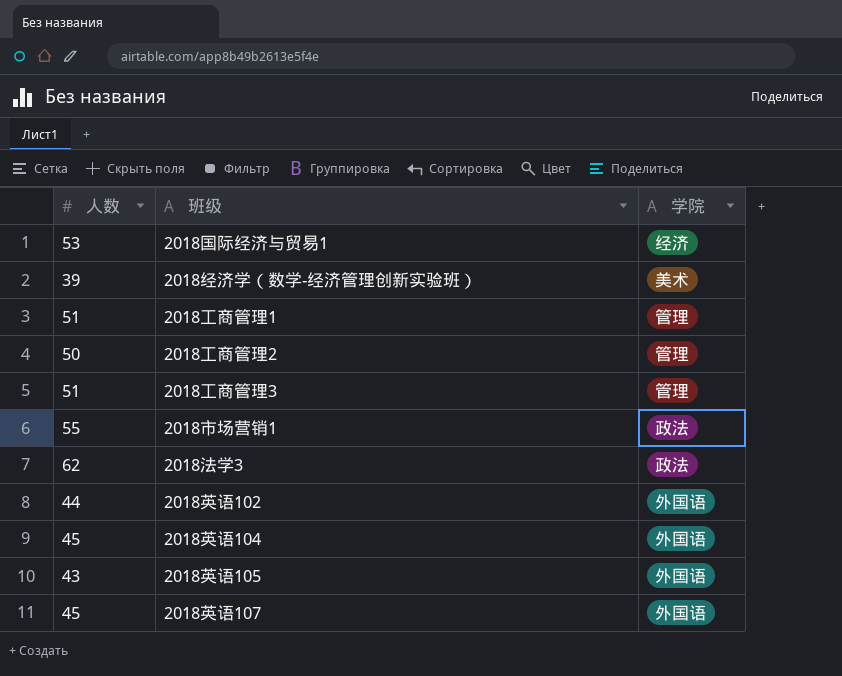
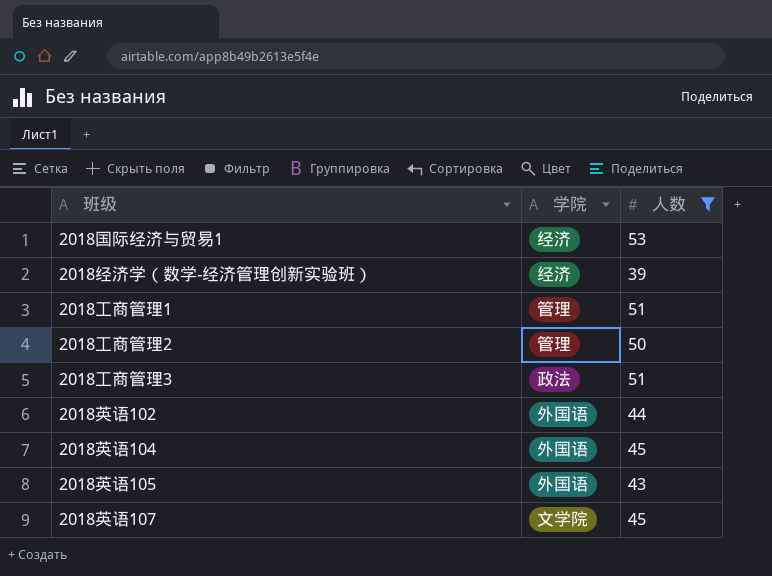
filter: none -> 人数 <= 53
column 人数 | position: 1 -> 3
2018经济学（数学-经济管理创新实验班） | 学院: 美术 -> 经济
2018工商管理3 | 学院: 管理 -> 政法
2018英语107 | 学院: 外国语 -> 文学院

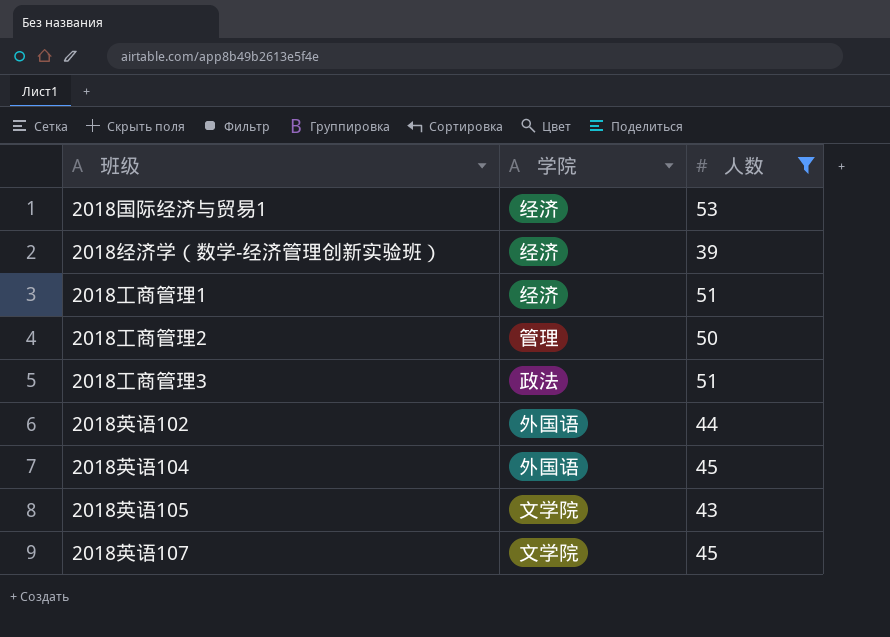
2018工商管理1 | 学院: 管理 -> 经济
2018英语105 | 学院: 外国语 -> 文学院

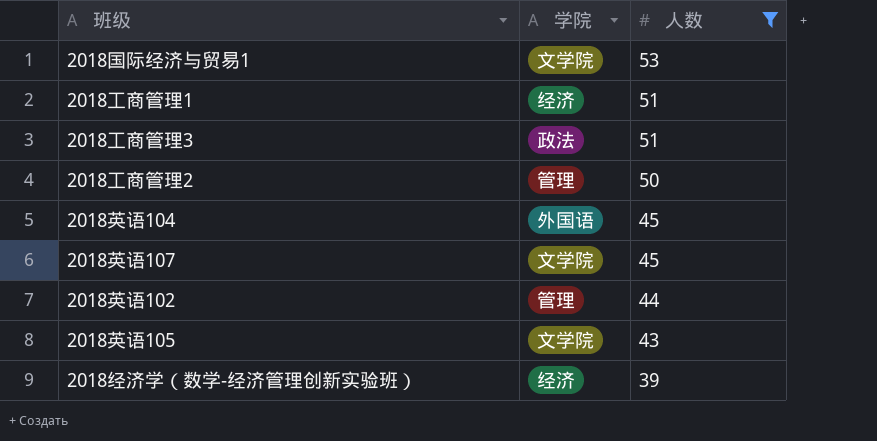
row order: none -> 人数 descending
2018国际经济与贸易1 | 学院: 经济 -> 文学院
2018英语102 | 学院: 外国语 -> 管理

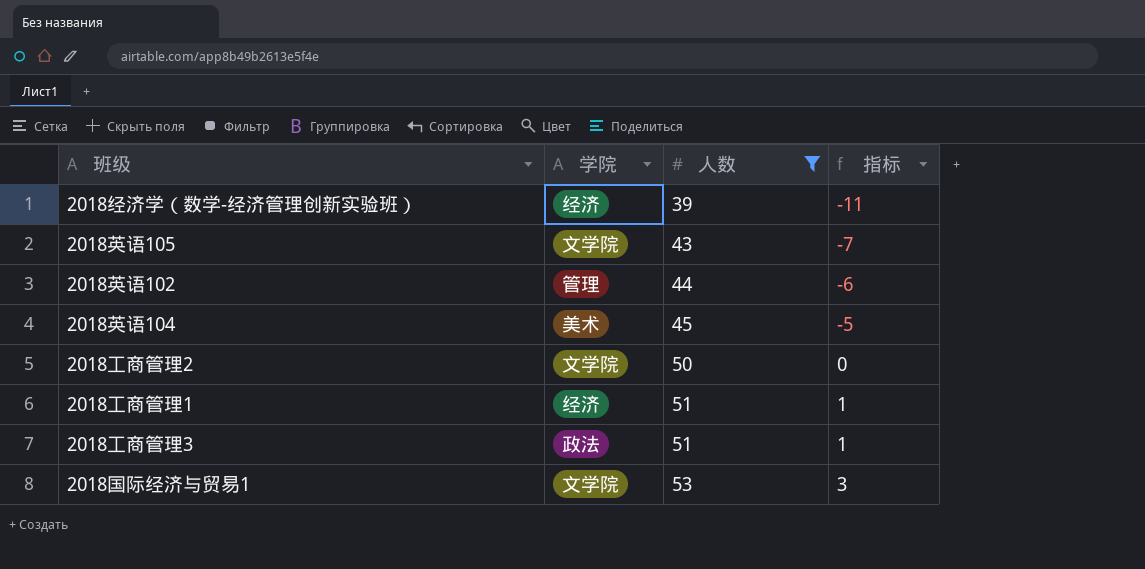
row order: 人数 descending -> 人数 ascending
column 指标 | formula: none -> [人数] - 50
row 2018英语107: 文学院 | 45 -> none
2018英语104 | 学院: 外国语 -> 美术
2018工商管理2 | 学院: 管理 -> 文学院

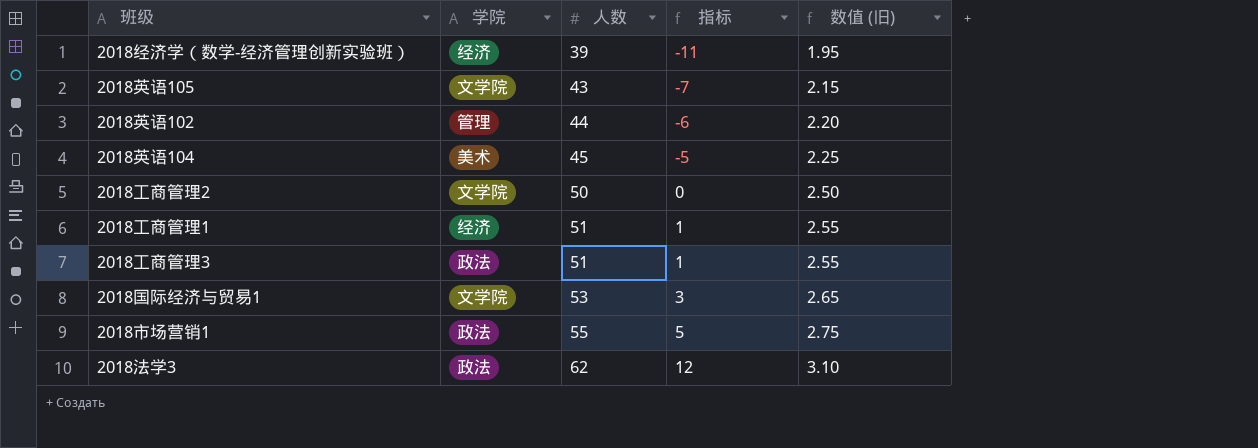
filter: 人数 <= 53 -> none
column 数值 (旧) | formula: none -> [人数] * 0.05

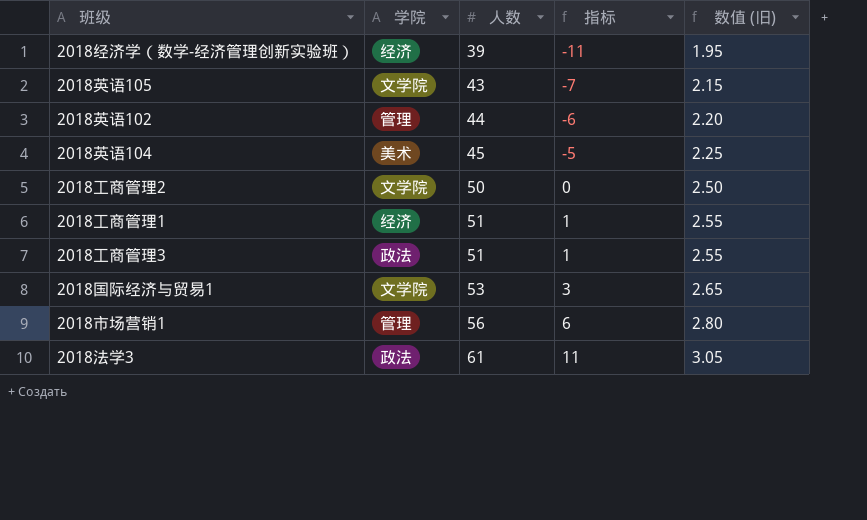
2018市场营销1 | 学院: 政法 -> 管理
2018市场营销1 | 人数: 55 -> 56
2018市场营销1 | 指标: 5 -> 6
2018市场营销1 | 数值 (旧): 2.75 -> 2.80
2018法学3 | 人数: 62 -> 61
2018法学3 | 指标: 12 -> 11
2018法学3 | 数值 (旧): 3.10 -> 3.05

